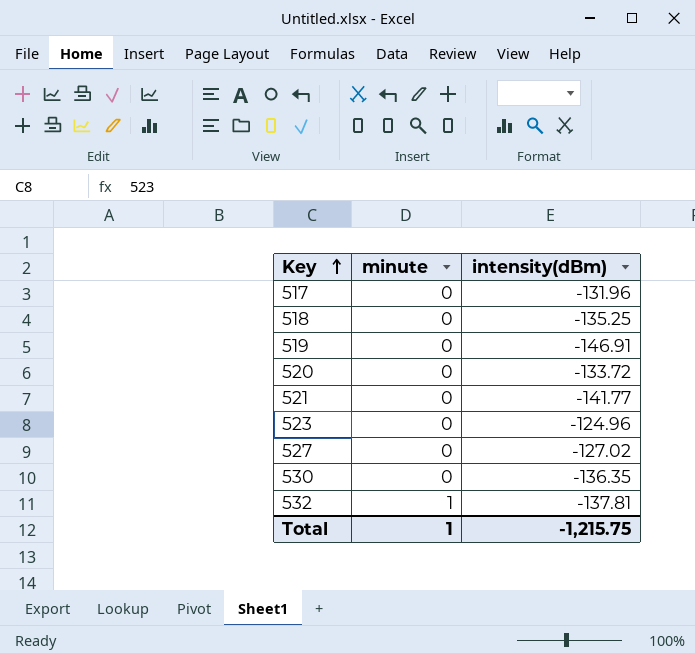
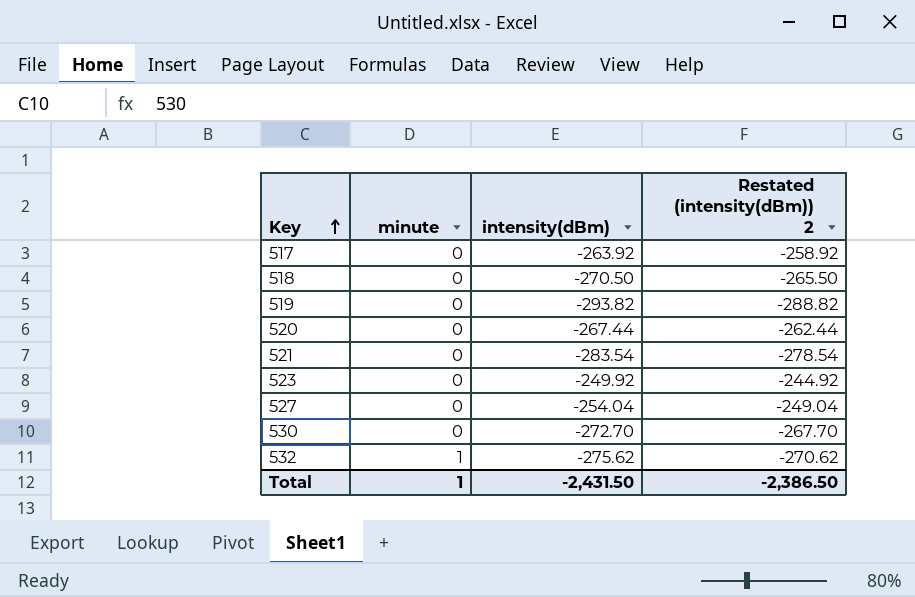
column Restated (intensity(dBm)) 2 | formula: none -> [intensity(dBm)] + 5
517 | intensity(dBm): -131.96 -> -263.92
518 | intensity(dBm): -135.25 -> -270.50
519 | intensity(dBm): -146.91 -> -293.82
520 | intensity(dBm): -133.72 -> -267.44
521 | intensity(dBm): -141.77 -> -283.54
523 | intensity(dBm): -124.96 -> -249.92
527 | intensity(dBm): -127.02 -> -254.04
530 | intensity(dBm): -136.35 -> -272.70
532 | intensity(dBm): -137.81 -> -275.62
Total | intensity(dBm): -1,215.75 -> -2,431.50

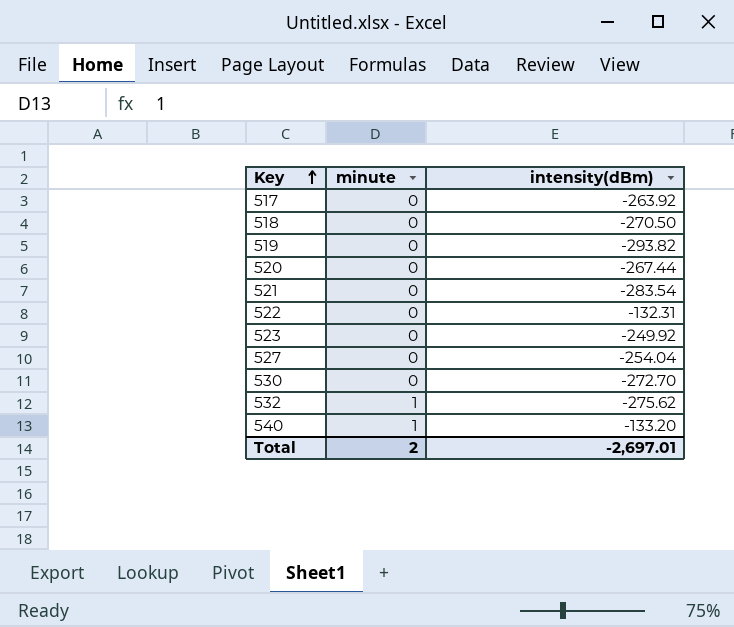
column Restated (intensity(dBm)) 2 | formula: [intensity(dBm)] + 5 -> none
row 522: none -> 0 | -132.31
row 540: none -> 1 | -133.20
Total | minute: 1 -> 2
Total | intensity(dBm): -2,431.50 -> -2,697.01

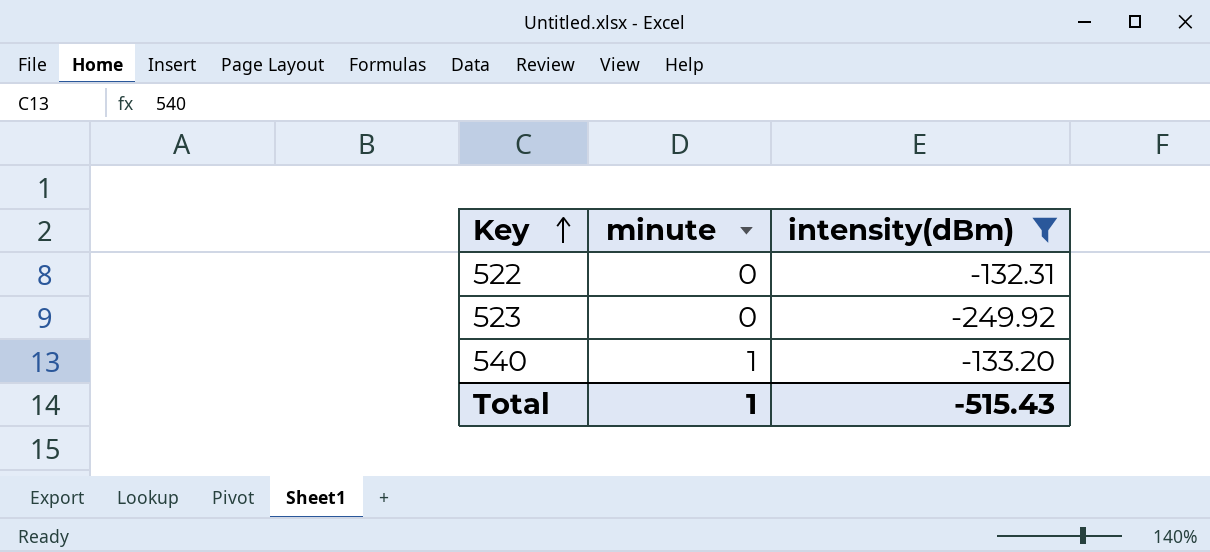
filter: none -> intensity(dBm) >= -249.92
Total | minute: 2 -> 1
Total | intensity(dBm): -2,697.01 -> -515.43

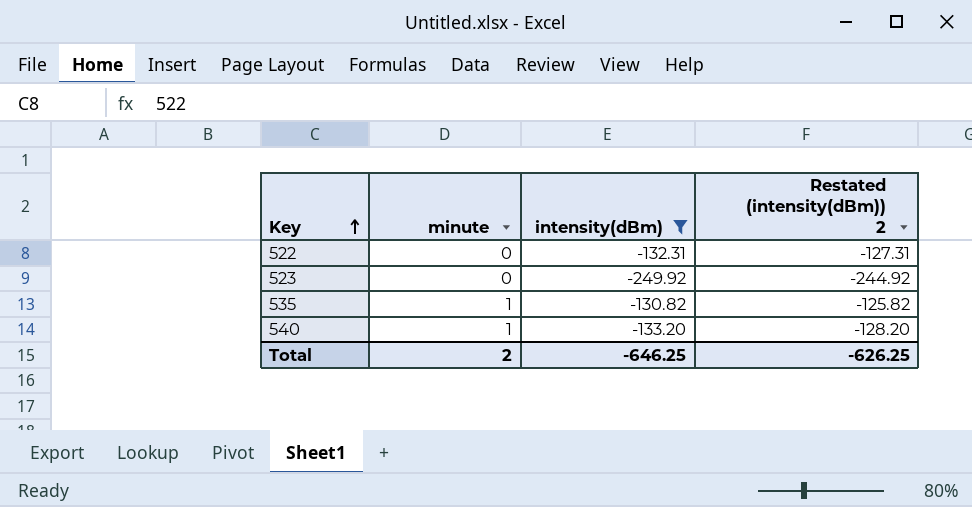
column Restated (intensity(dBm)) 2 | formula: none -> [intensity(dBm)] + 5
row 535: none -> 1 | -130.82 | -125.82
Total | minute: 1 -> 2
Total | intensity(dBm): -515.43 -> -646.25

